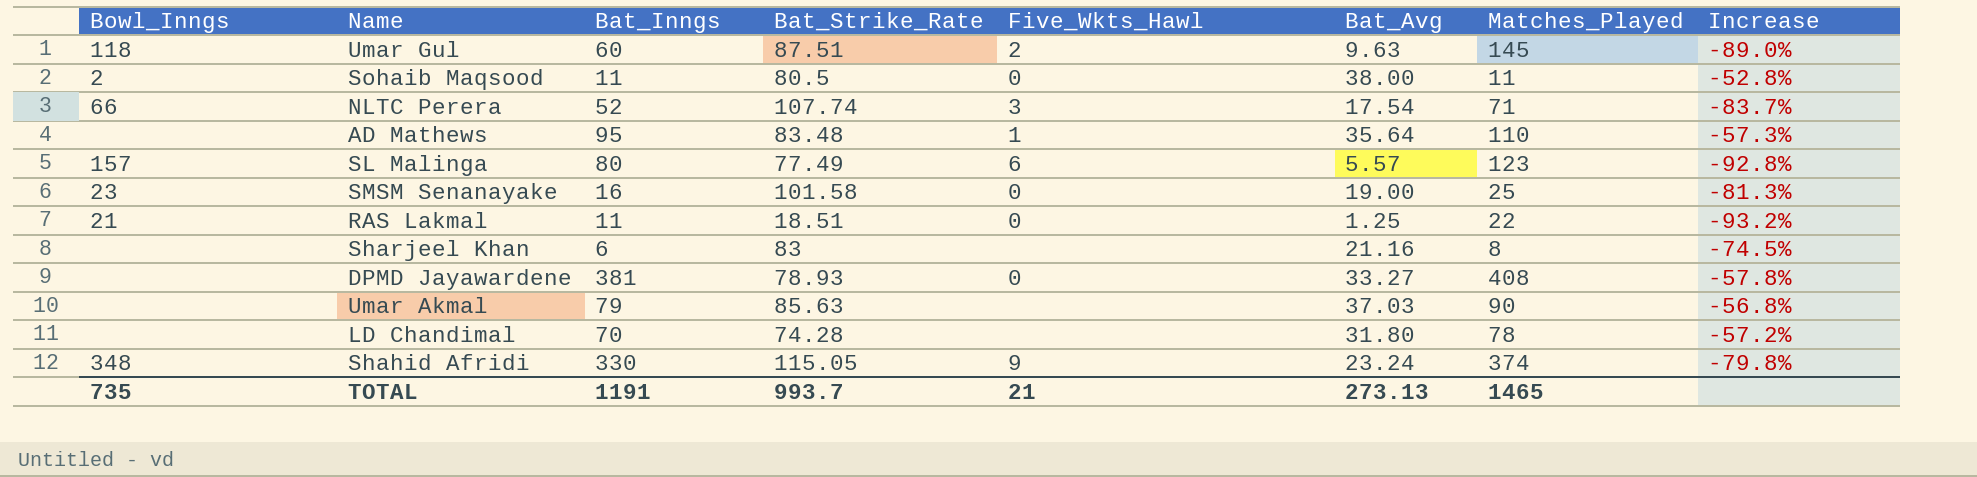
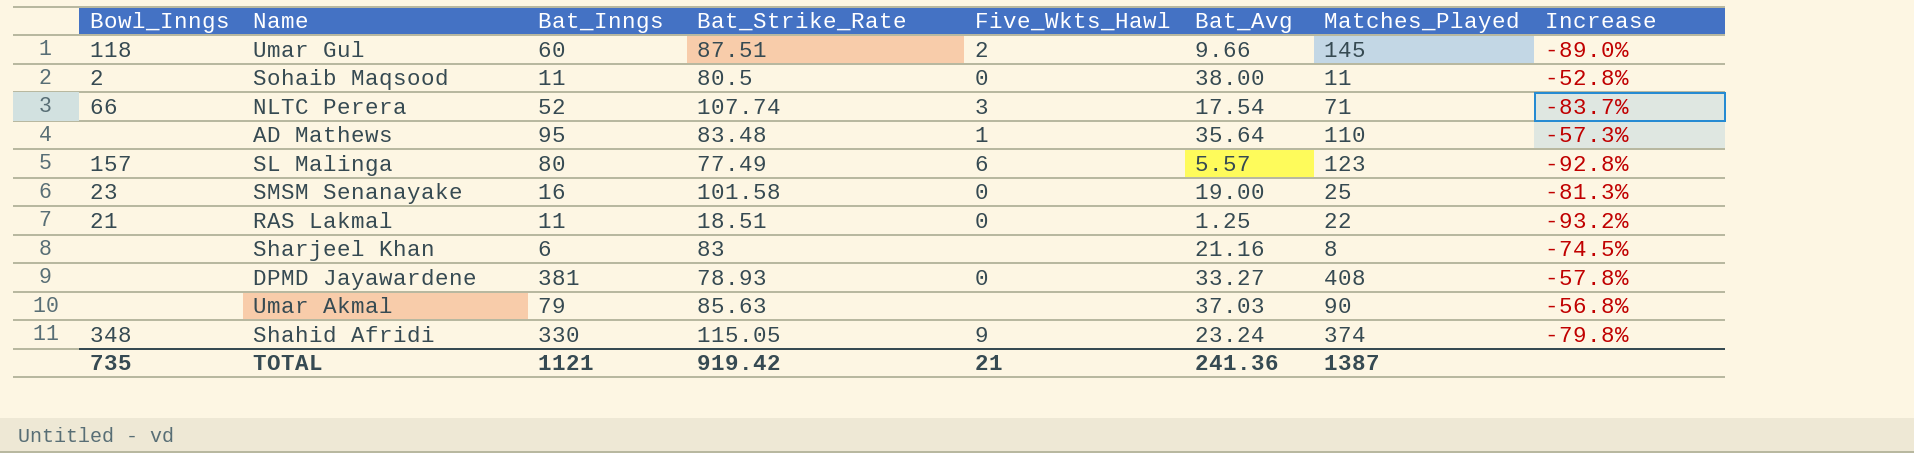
row LD Chandimal: none | 70 | 74.28 | none | 31.80 | 78 | -57.2% -> none
Umar Gul | Bat_Avg: 9.63 -> 9.66
TOTAL | Bat_Inngs: 1191 -> 1121
TOTAL | Bat_Strike_Rate: 993.7 -> 919.42
TOTAL | Bat_Avg: 273.13 -> 241.36
TOTAL | Matches_Played: 1465 -> 1387

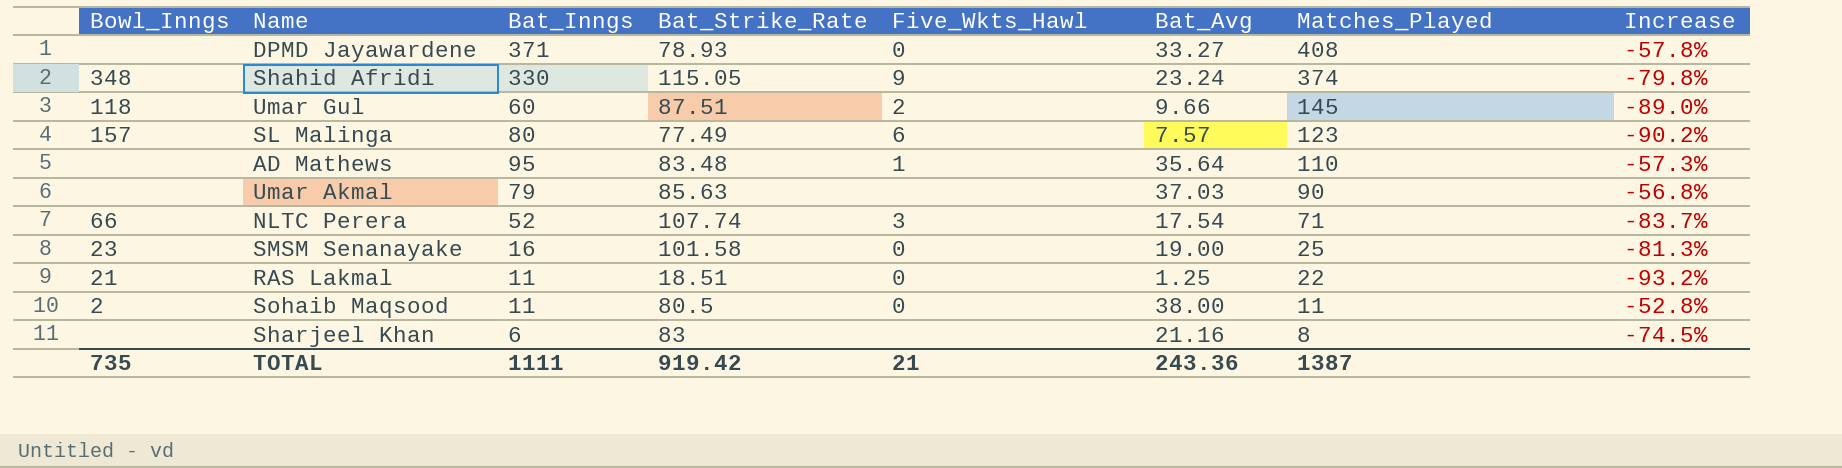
row order: none -> Matches_Played descending
DPMD Jayawardene | Bat_Inngs: 381 -> 371
SL Malinga | Bat_Avg: 5.57 -> 7.57
SL Malinga | Increase: -92.8% -> -90.2%
TOTAL | Bat_Inngs: 1121 -> 1111
TOTAL | Bat_Avg: 241.36 -> 243.36

